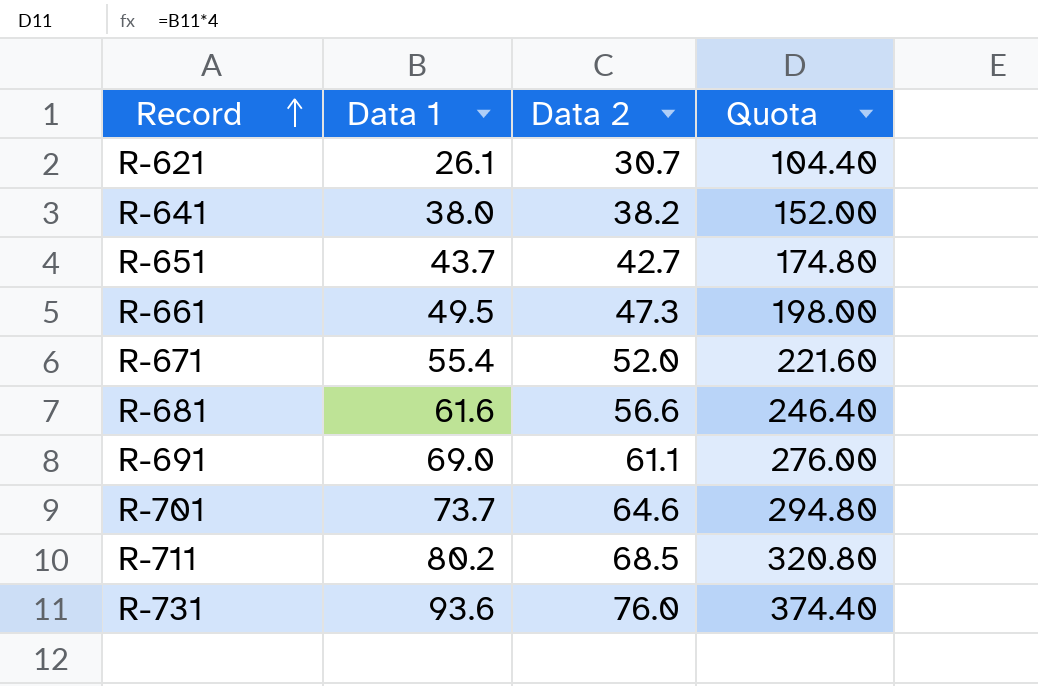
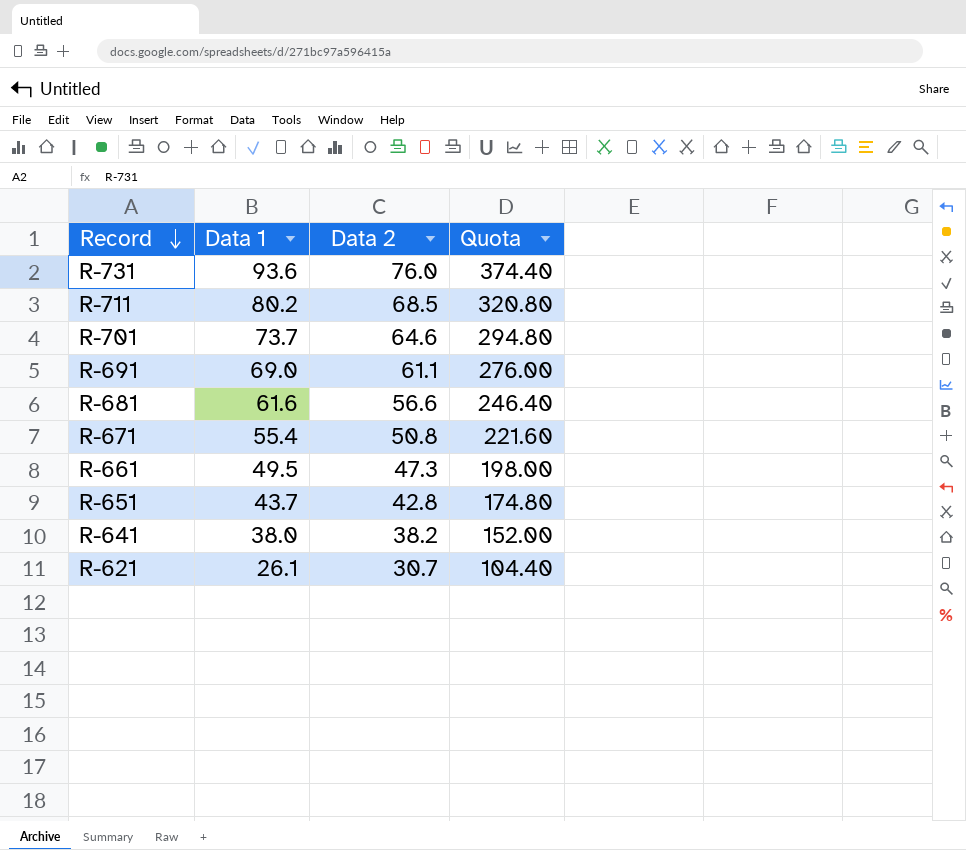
row order: Record ascending -> Record descending
R-671 | Data 2: 52.0 -> 50.8
R-651 | Data 2: 42.7 -> 42.8

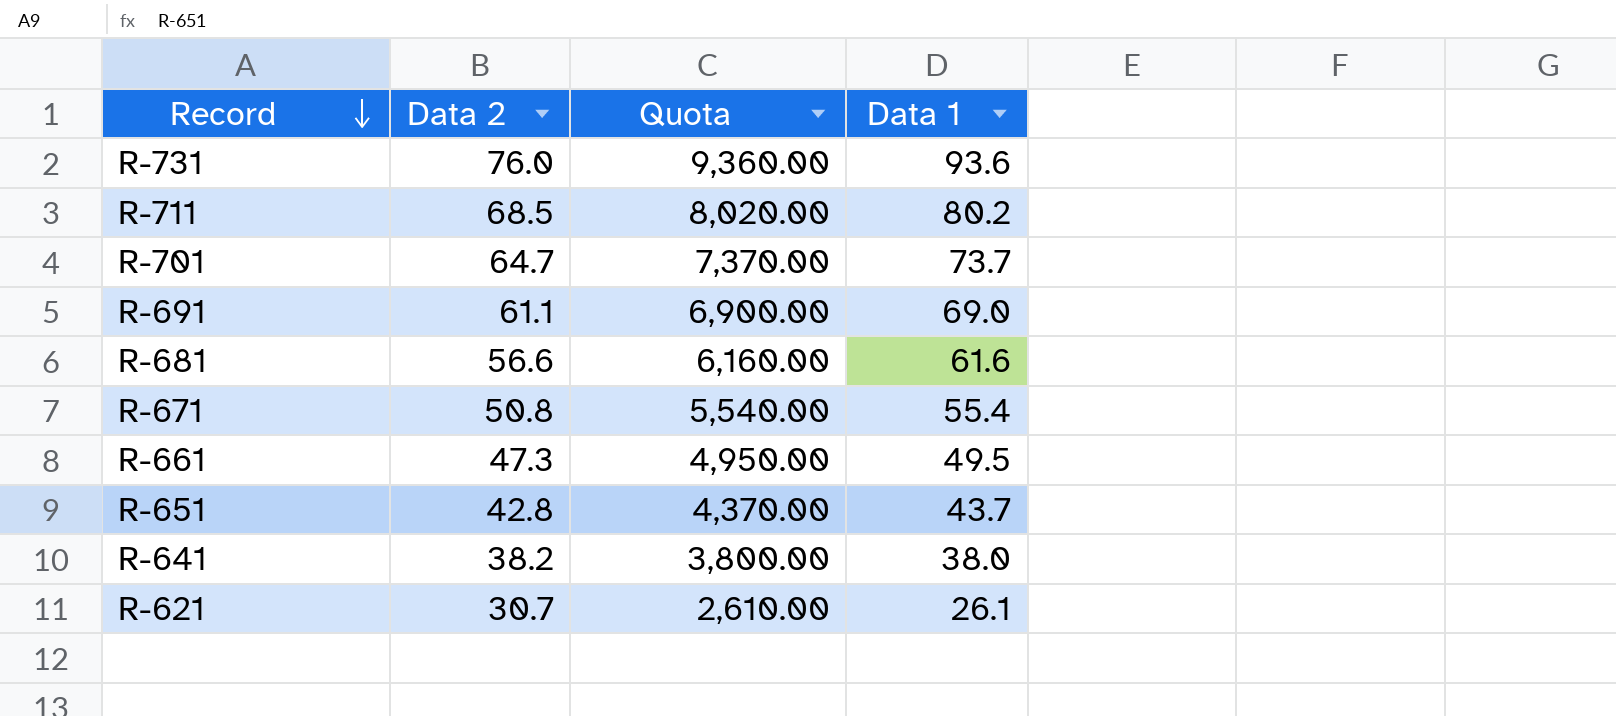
column Quota | formula: [Data 1] * 4 -> [Data 1] * 100
column Data 1 | position: 2 -> 4
R-701 | Data 2: 64.6 -> 64.7

